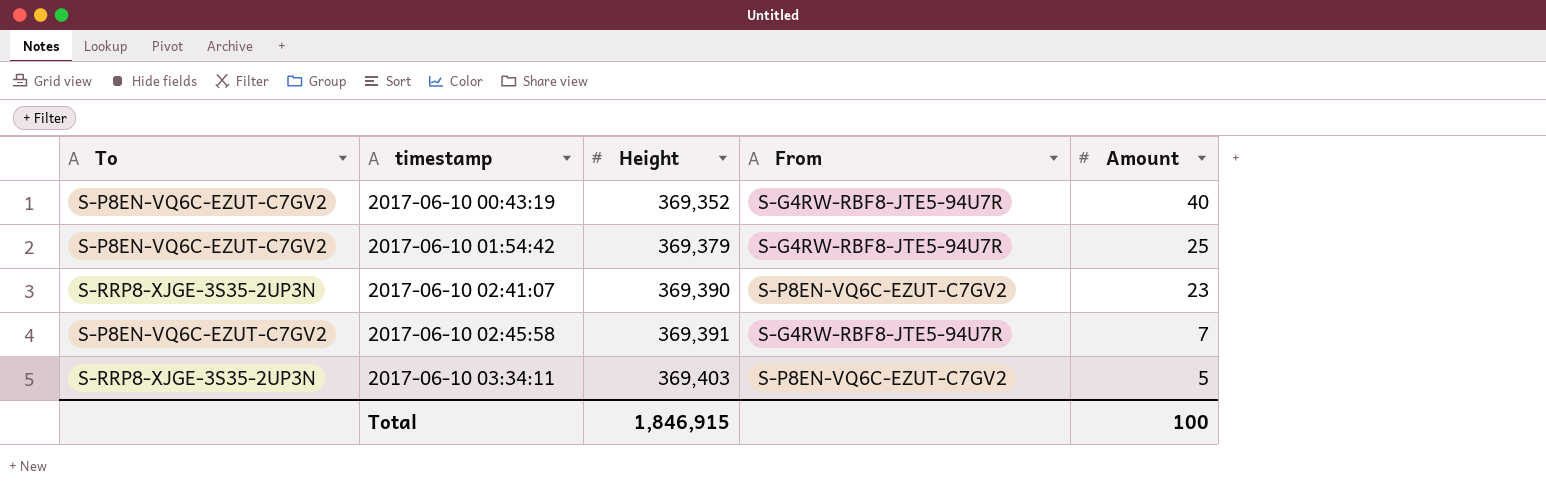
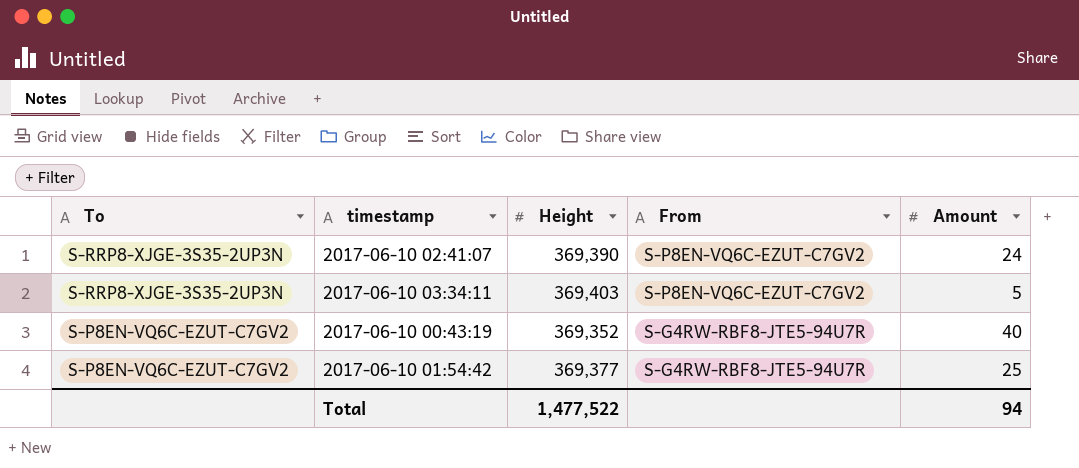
row order: timestamp ascending -> To descending
row 2017-06-10 02:45:58: S-P8EN-VQ6C-EZUT-C7GV2 | 369,391 | S-G4RW-RBF8-JTE5-94U7R | 7 -> none
2017-06-10 02:41:07 | Amount: 23 -> 24
2017-06-10 01:54:42 | Height: 369,379 -> 369,377
Total | Height: 1,846,915 -> 1,477,522
Total | Amount: 100 -> 94

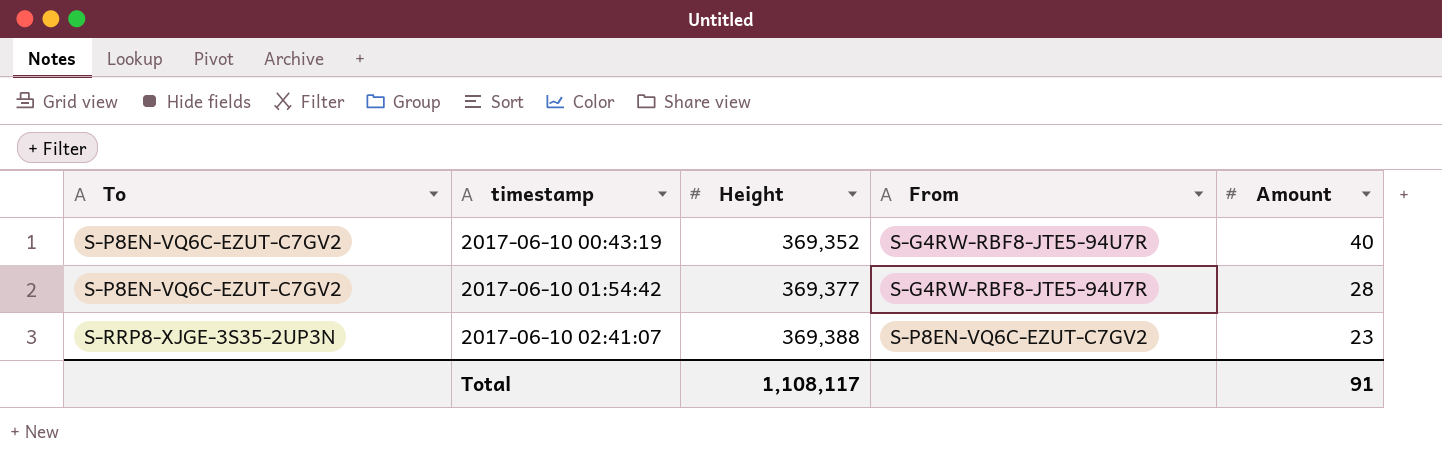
row order: To descending -> To ascending
row 2017-06-10 03:34:11: S-RRP8-XJGE-3S35-2UP3N | 369,403 | S-P8EN-VQ6C-EZUT-C7GV2 | 5 -> none
2017-06-10 01:54:42 | Amount: 25 -> 28
2017-06-10 02:41:07 | Height: 369,390 -> 369,388
2017-06-10 02:41:07 | Amount: 24 -> 23
Total | Height: 1,477,522 -> 1,108,117
Total | Amount: 94 -> 91

